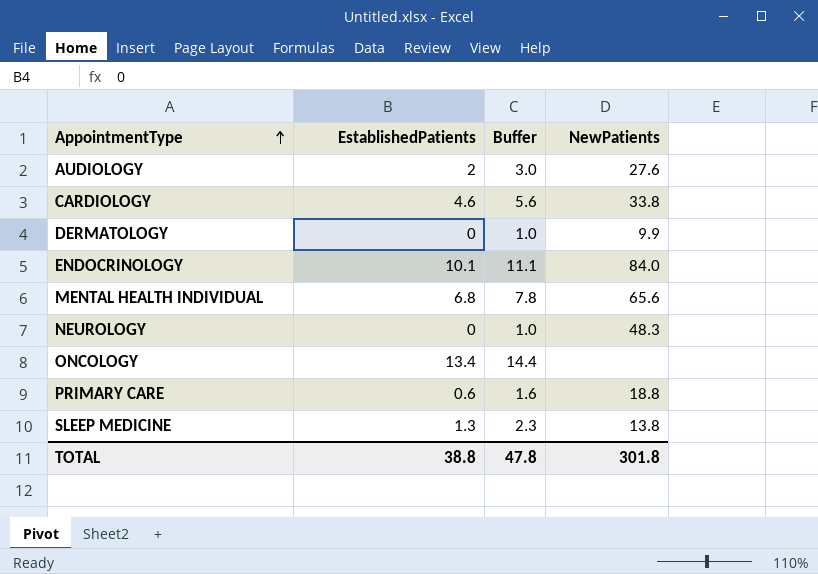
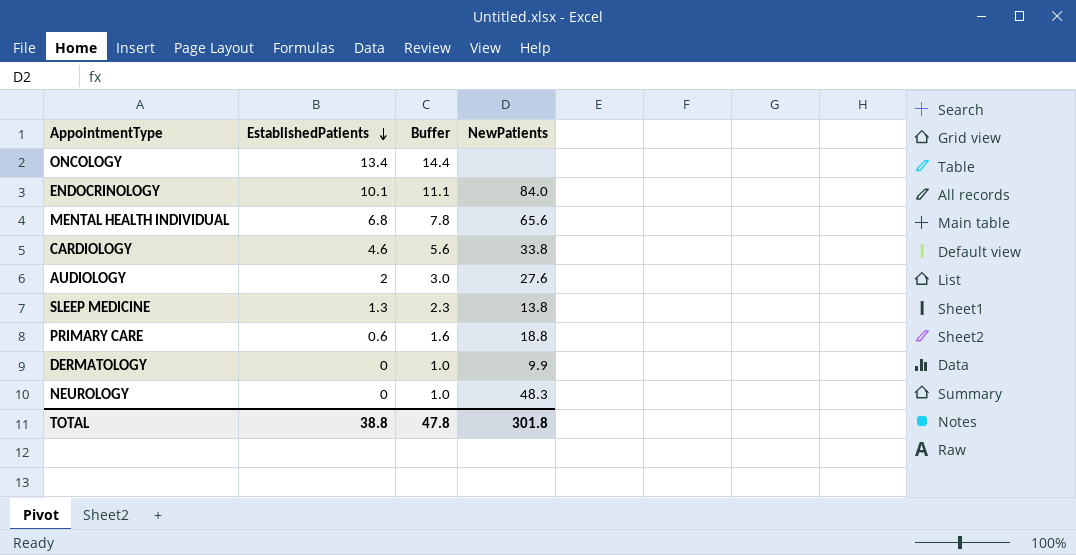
row order: AppointmentType ascending -> EstablishedPatients descending

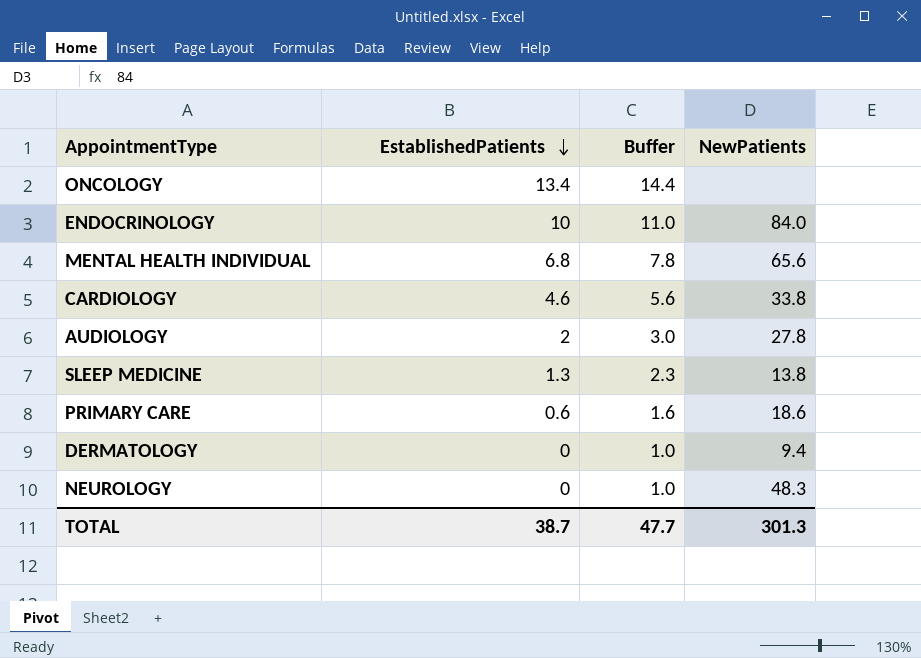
ENDOCRINOLOGY | EstablishedPatients: 10.1 -> 10
ENDOCRINOLOGY | Buffer: 11.1 -> 11.0
AUDIOLOGY | NewPatients: 27.6 -> 27.8
PRIMARY CARE | NewPatients: 18.8 -> 18.6
DERMATOLOGY | NewPatients: 9.9 -> 9.4
TOTAL | EstablishedPatients: 38.8 -> 38.7
TOTAL | Buffer: 47.8 -> 47.7
TOTAL | NewPatients: 301.8 -> 301.3

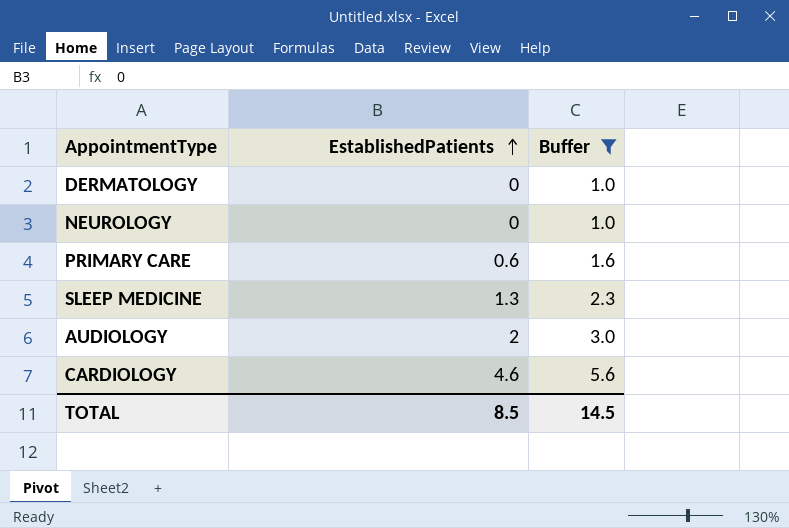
filter: none -> Buffer <= 5.6
row order: EstablishedPatients descending -> EstablishedPatients ascending
column NewPatients | position: 4 -> none
TOTAL | EstablishedPatients: 38.7 -> 8.5
TOTAL | Buffer: 47.7 -> 14.5

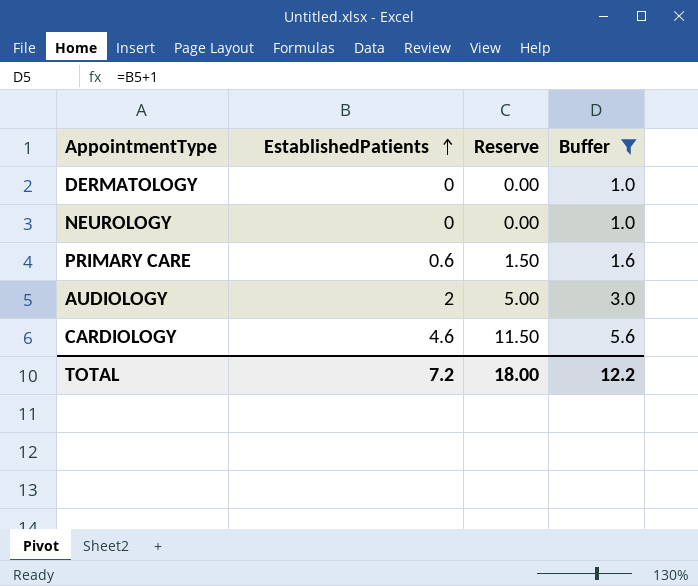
column Reserve | formula: none -> [EstablishedPatients] * 2.5
row SLEEP MEDICINE: 1.3 | 2.3 -> none
TOTAL | EstablishedPatients: 8.5 -> 7.2
TOTAL | Buffer: 14.5 -> 12.2

